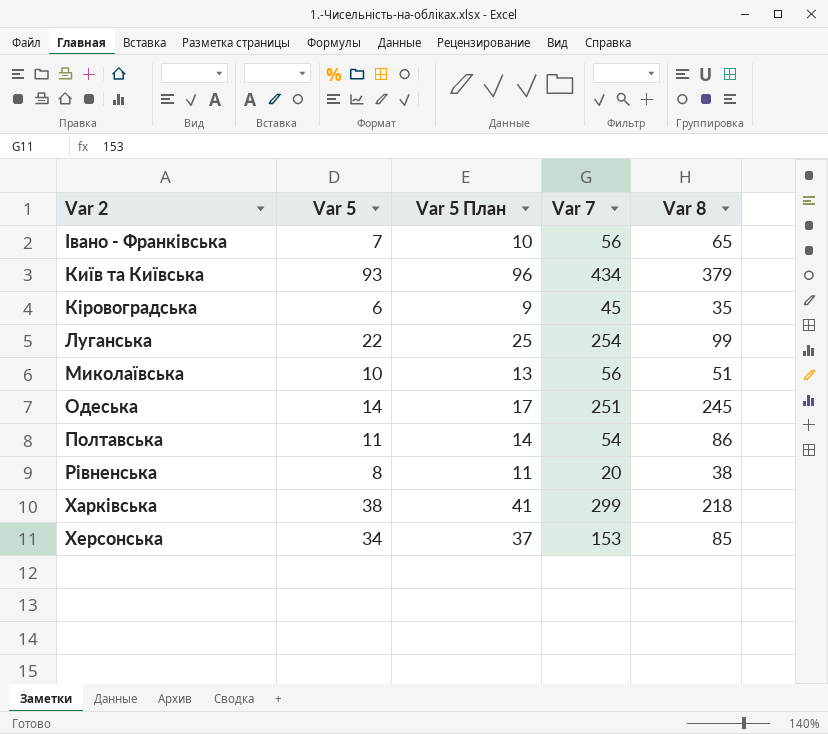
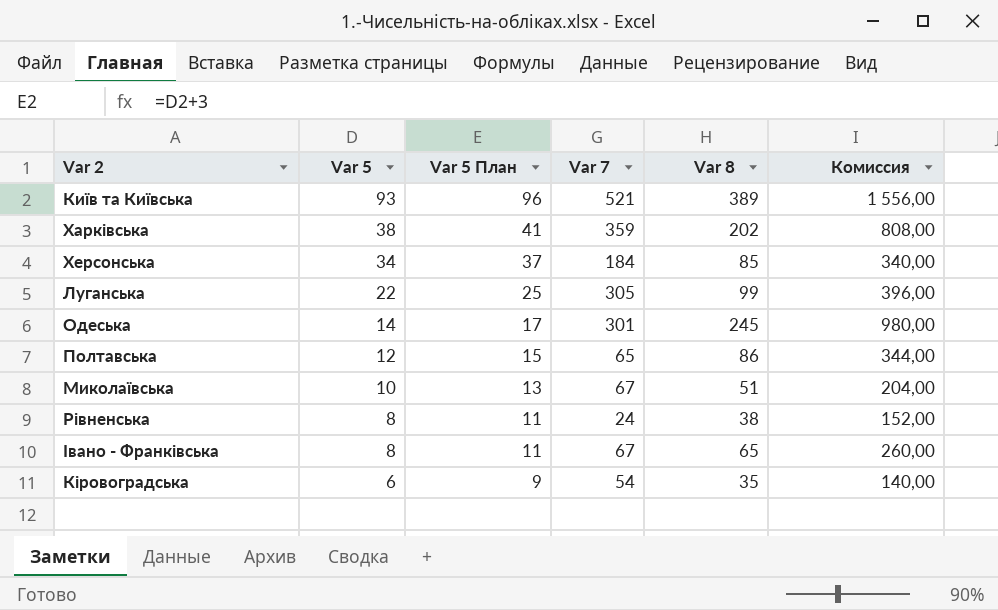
row order: none -> Var 5 descending
column Комиссия | formula: none -> [Var 8] * 4
Київ та Київська | Var 7: 434 -> 521
Київ та Київська | Var 8: 379 -> 389
Харківська | Var 7: 299 -> 359
Харківська | Var 8: 218 -> 202
Херсонська | Var 7: 153 -> 184
Луганська | Var 7: 254 -> 305
Одеська | Var 7: 251 -> 301
Полтавська | Var 5: 11 -> 12
Полтавська | Var 5 План: 14 -> 15
Полтавська | Var 7: 54 -> 65
Миколаївська | Var 7: 56 -> 67
Рівненська | Var 7: 20 -> 24
Івано - Франківська | Var 5: 7 -> 8
Івано - Франківська | Var 5 План: 10 -> 11
Івано - Франківська | Var 7: 56 -> 67
Кіровоградська | Var 7: 45 -> 54

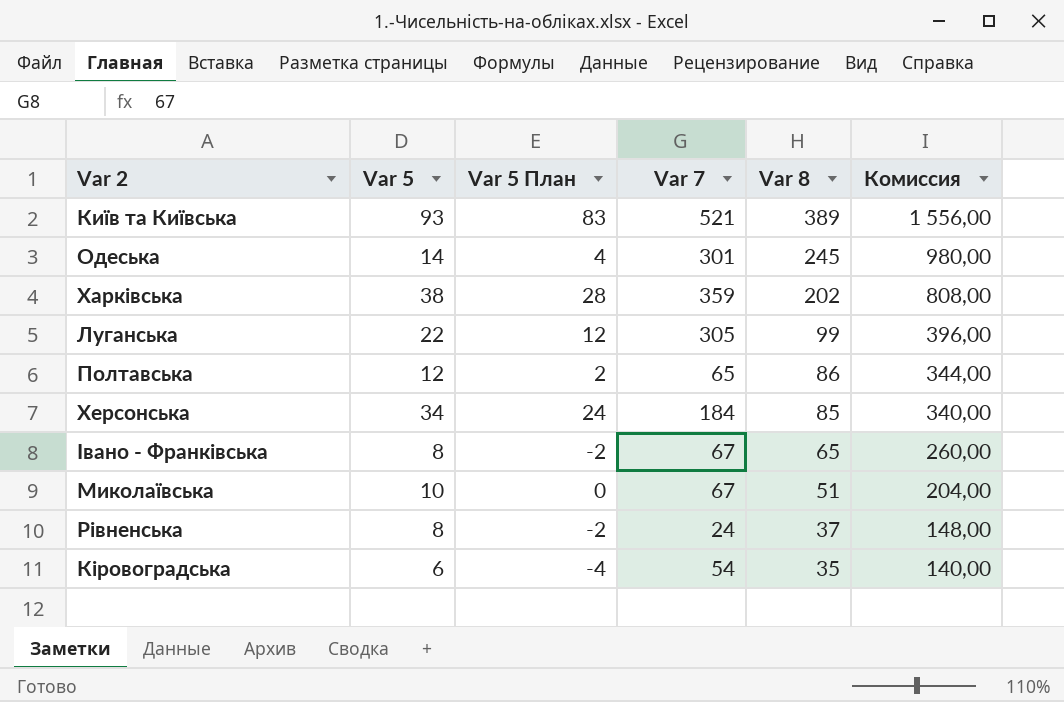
row order: Var 5 descending -> Var 8 descending
column Var 5 План | formula: [Var 5] + 3 -> [Var 5] - 10
Рівненська | Var 8: 38 -> 37
Рівненська | Комиссия: 152,00 -> 148,00

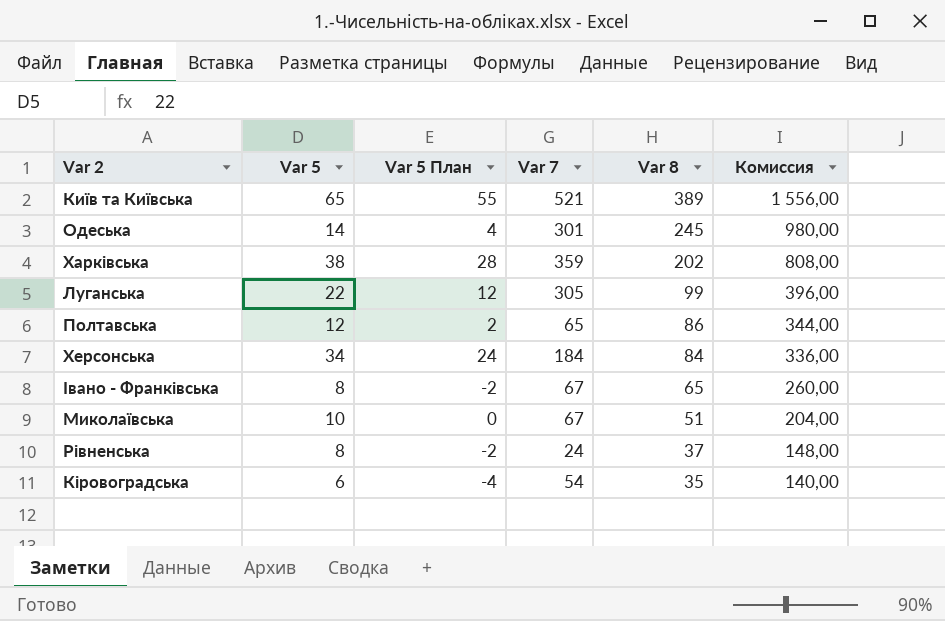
Київ та Київська | Var 5: 93 -> 65
Київ та Київська | Var 5 План: 83 -> 55
Херсонська | Var 8: 85 -> 84
Херсонська | Комиссия: 340,00 -> 336,00

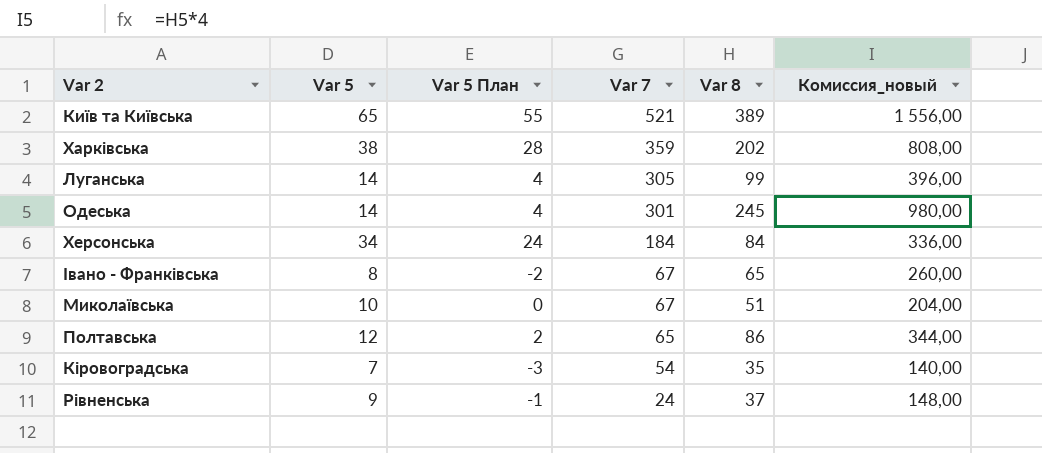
row order: Var 8 descending -> Var 7 descending
column name: Комиссия -> Комиссия_новый
Луганська | Var 5: 22 -> 14
Луганська | Var 5 План: 12 -> 4
Кіровоградська | Var 5: 6 -> 7
Кіровоградська | Var 5 План: -4 -> -3
Рівненська | Var 5: 8 -> 9
Рівненська | Var 5 План: -2 -> -1

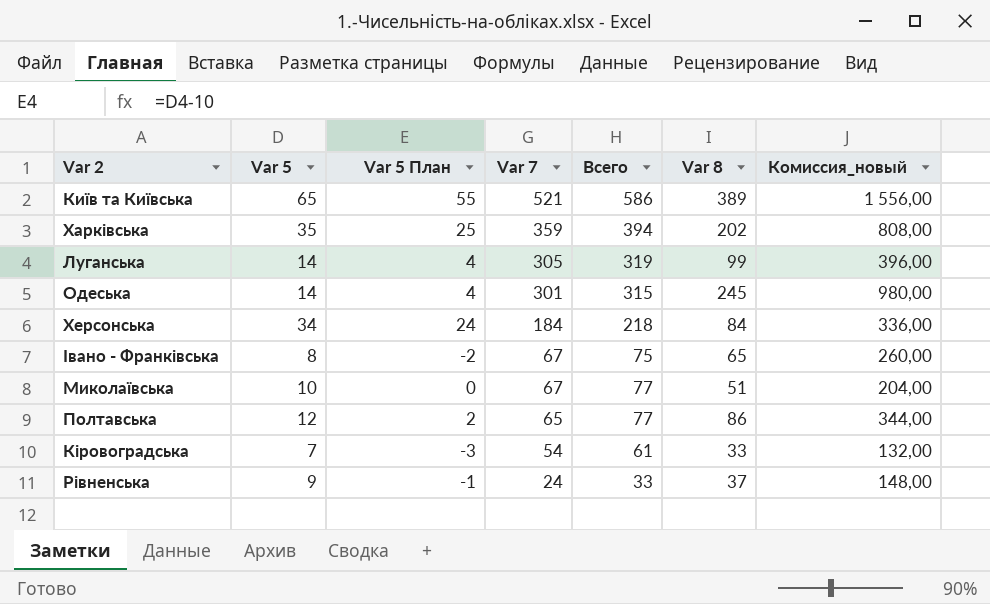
column Всего | formula: none -> [Var 5] + [Var 7]
Харківська | Var 5: 38 -> 35
Харківська | Var 5 План: 28 -> 25
Кіровоградська | Var 8: 35 -> 33
Кіровоградська | Комиссия_новый: 140,00 -> 132,00

